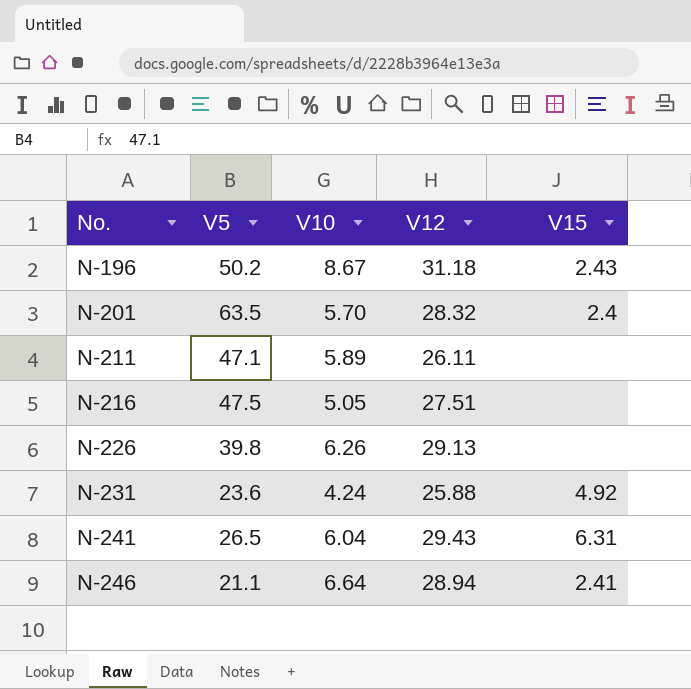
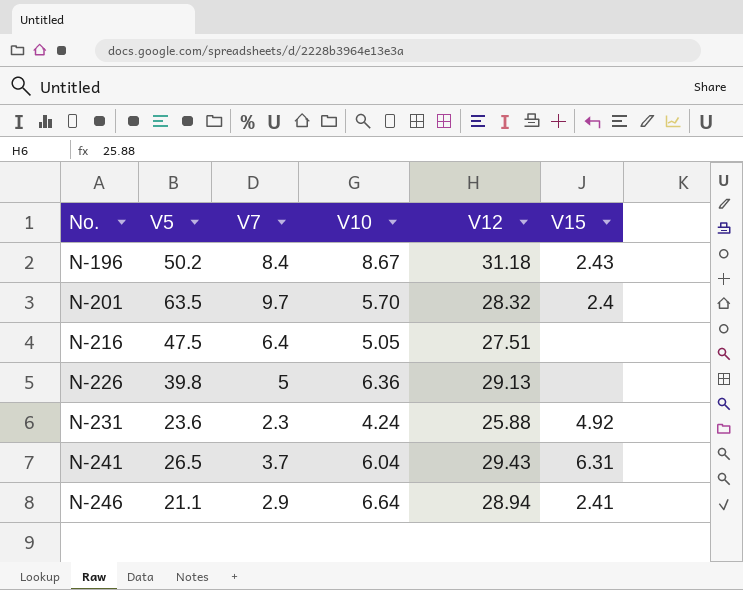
column V7 | position: none -> 3
row N-211: 47.1 | 5.89 | 26.11 | none -> none
N-226 | V10: 6.26 -> 6.36

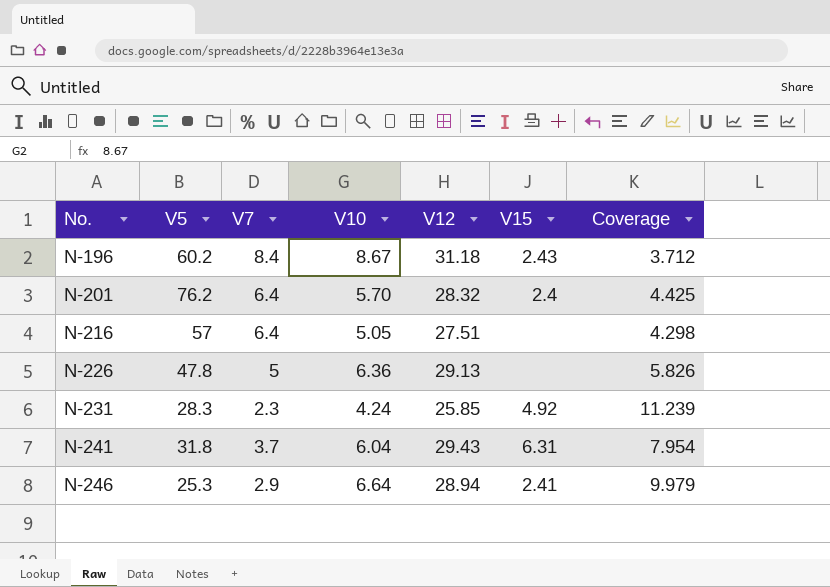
column Coverage | formula: none -> [V12] / [V7]
N-196 | V5: 50.2 -> 60.2
N-201 | V5: 63.5 -> 76.2
N-201 | V7: 9.7 -> 6.4
N-216 | V5: 47.5 -> 57
N-226 | V5: 39.8 -> 47.8
N-231 | V5: 23.6 -> 28.3
N-231 | V12: 25.88 -> 25.85
N-241 | V5: 26.5 -> 31.8
N-246 | V5: 21.1 -> 25.3

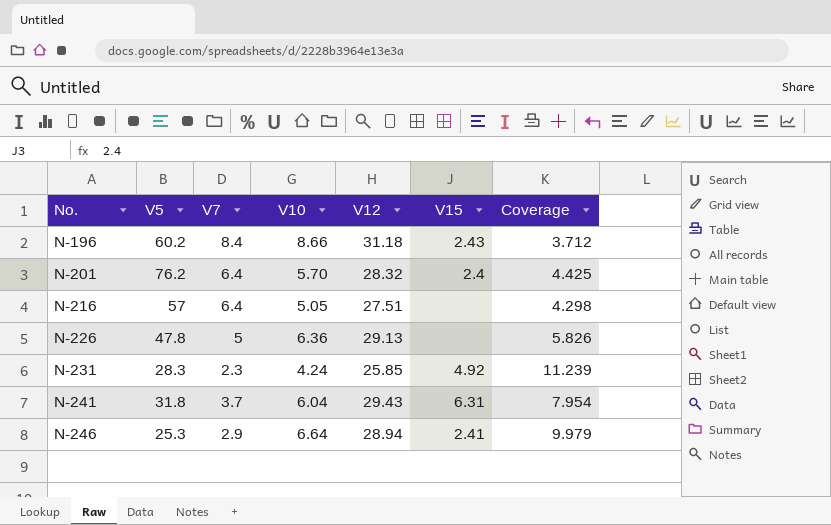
N-196 | V10: 8.67 -> 8.66

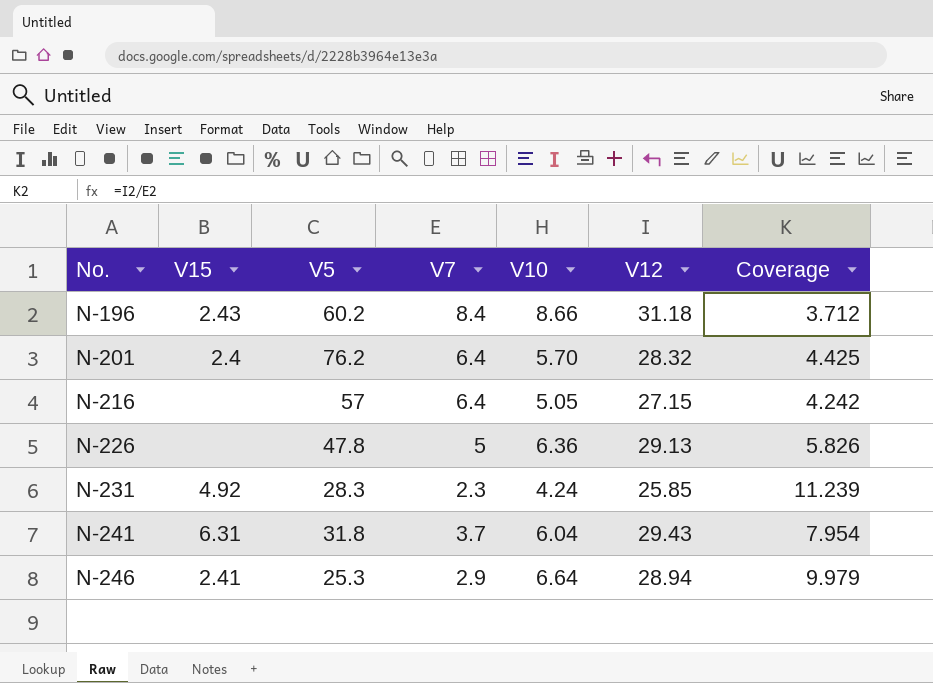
column V15 | position: 6 -> 2
N-216 | V12: 27.51 -> 27.15
N-216 | Coverage: 4.298 -> 4.242

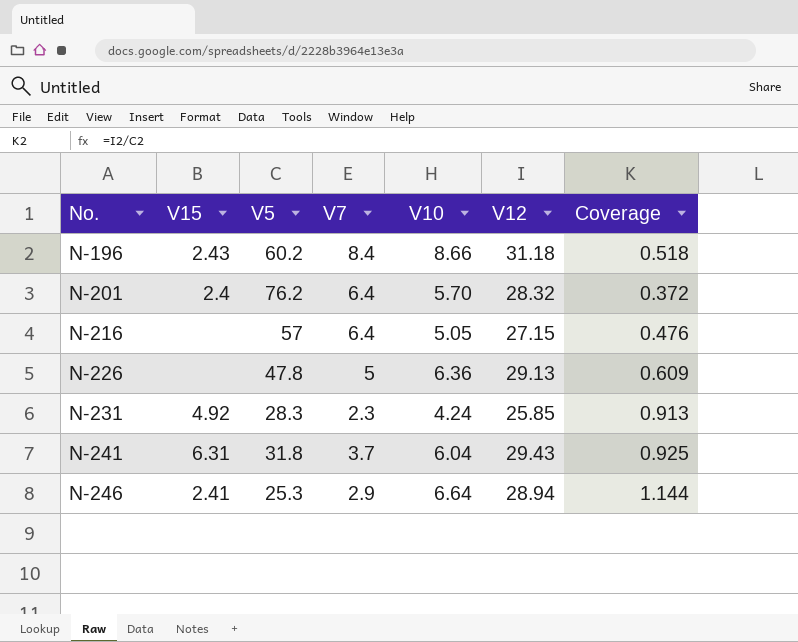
column Coverage | formula: [V12] / [V7] -> [V12] / [V5]

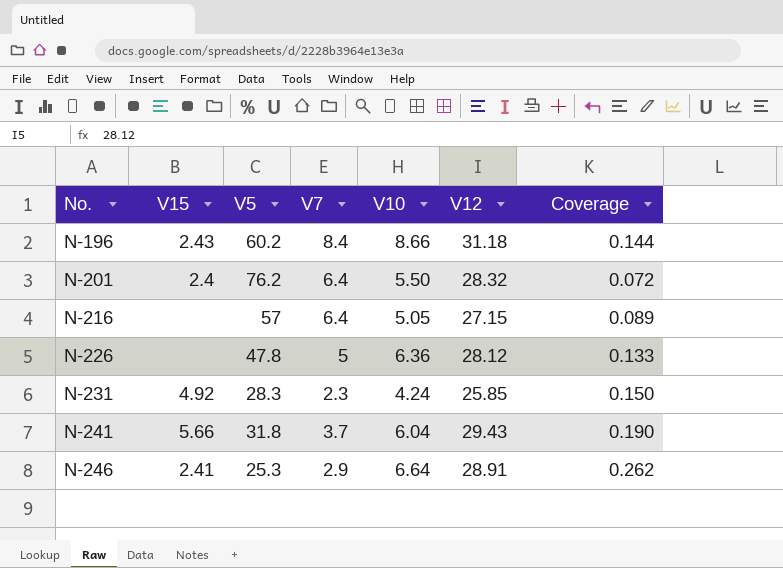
column Coverage | formula: [V12] / [V5] -> [V10] / [V5]
N-201 | V10: 5.70 -> 5.50
N-226 | V12: 29.13 -> 28.12
N-241 | V15: 6.31 -> 5.66
N-246 | V12: 28.94 -> 28.91

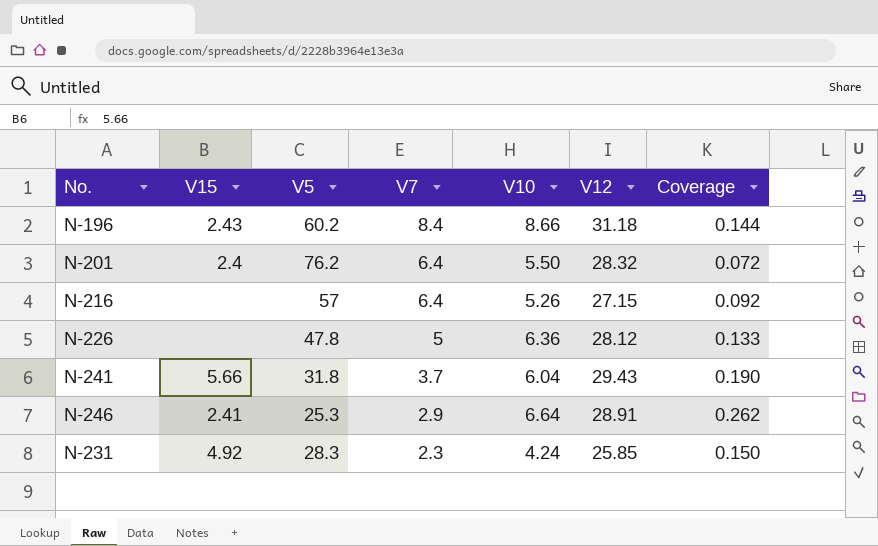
row order: No. ascending -> V7 descending
N-216 | V10: 5.05 -> 5.26
N-216 | Coverage: 0.089 -> 0.092

